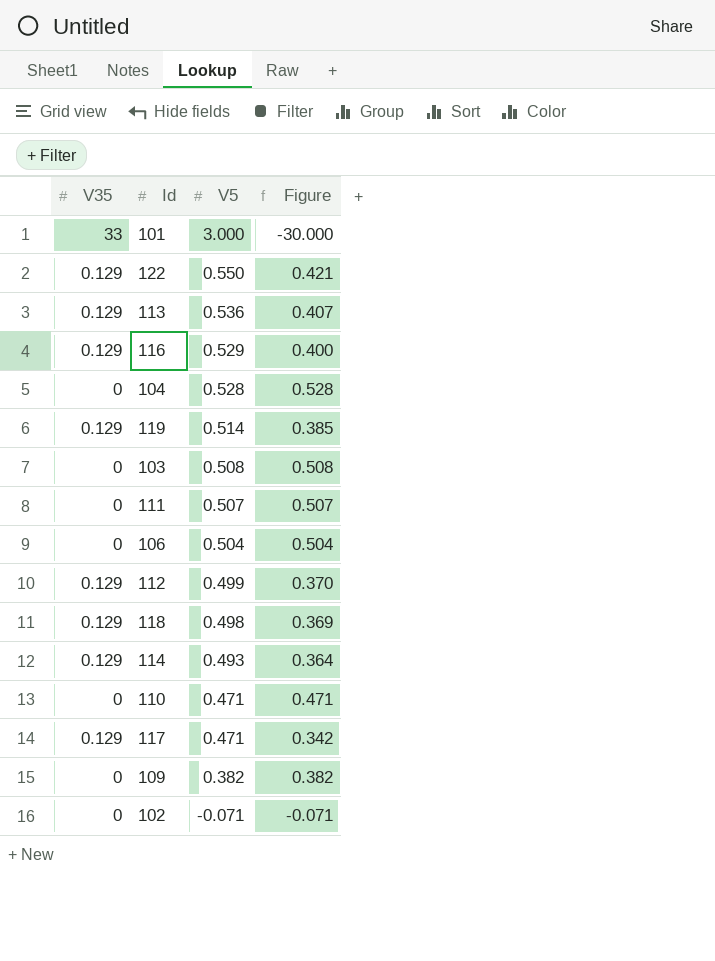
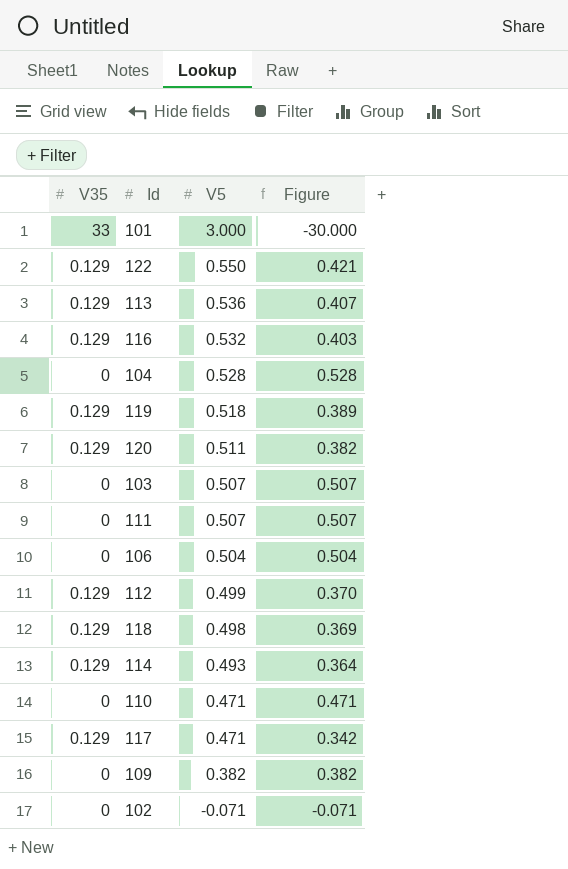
116 | V5: 0.529 -> 0.532
116 | Figure: 0.400 -> 0.403
119 | V5: 0.514 -> 0.518
119 | Figure: 0.385 -> 0.389
row 120: none -> 0.129 | 0.511 | 0.382
103 | V5: 0.508 -> 0.507
103 | Figure: 0.508 -> 0.507

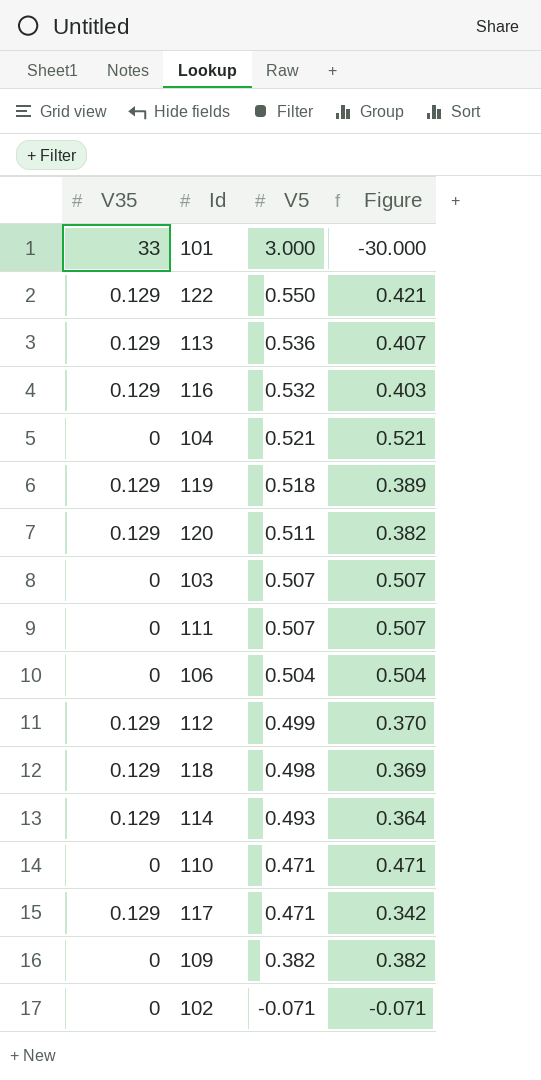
104 | V5: 0.528 -> 0.521
104 | Figure: 0.528 -> 0.521

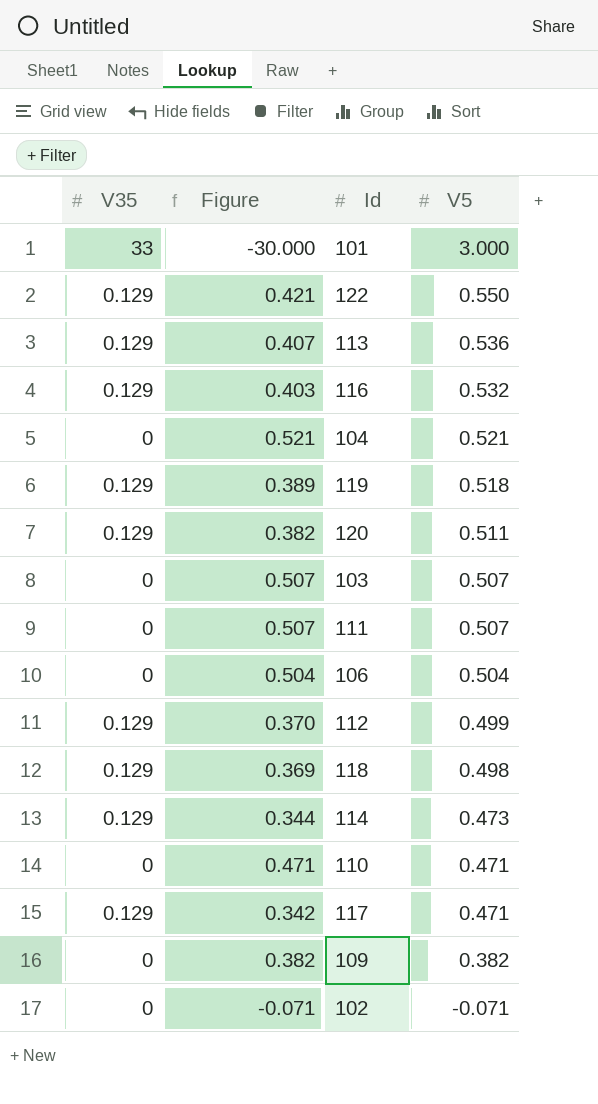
column Figure | position: 4 -> 2
114 | Figure: 0.364 -> 0.344
114 | V5: 0.493 -> 0.473

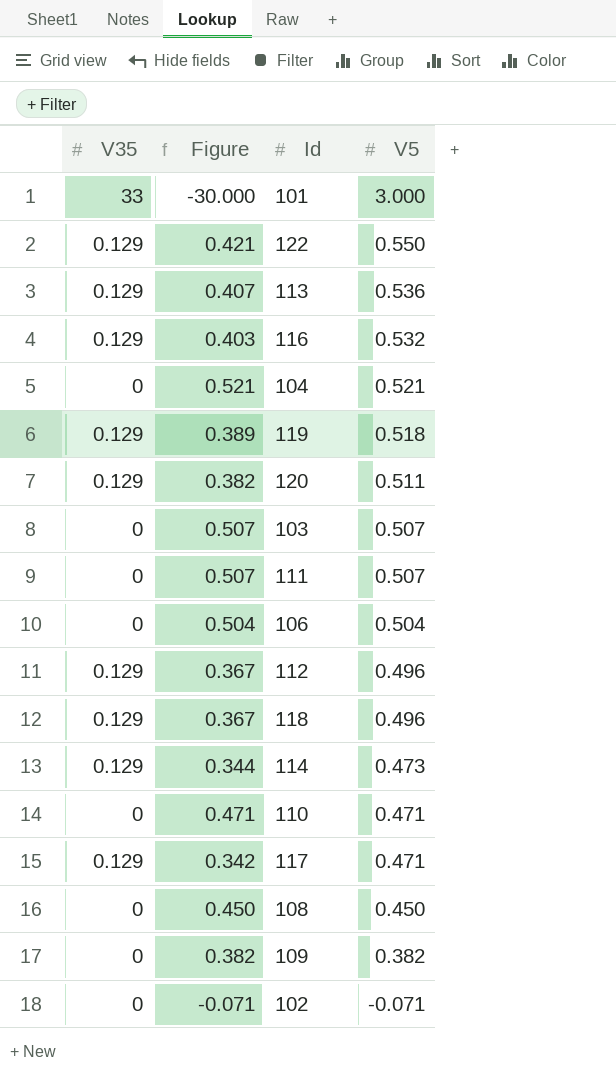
112 | Figure: 0.370 -> 0.367
112 | V5: 0.499 -> 0.496
118 | Figure: 0.369 -> 0.367
118 | V5: 0.498 -> 0.496
row 108: none -> 0 | 0.450 | 0.450

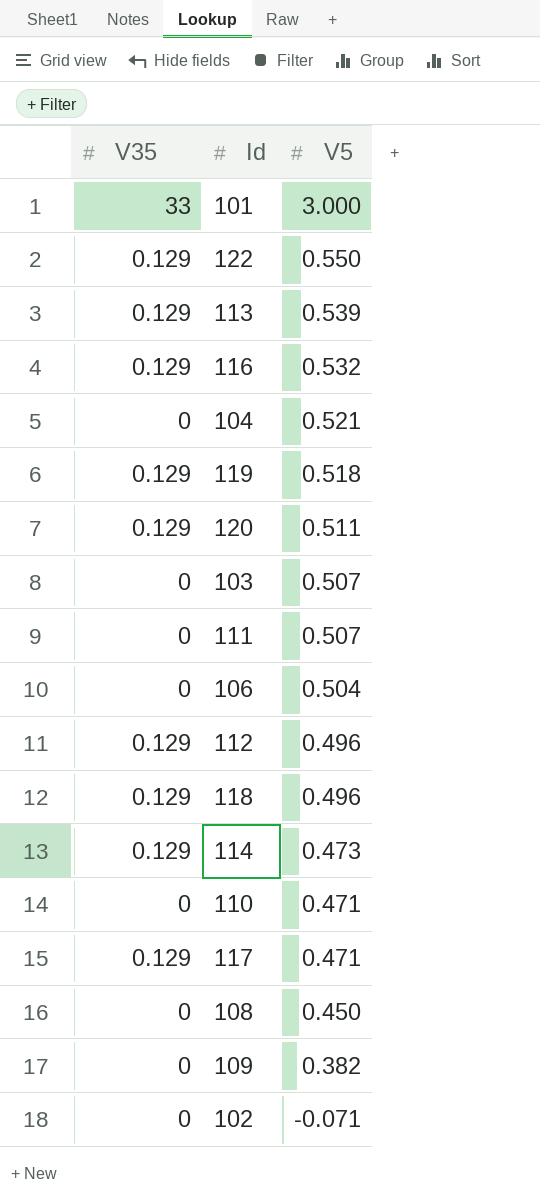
column Figure | formula: [V5] - [V35] -> none
113 | V5: 0.536 -> 0.539

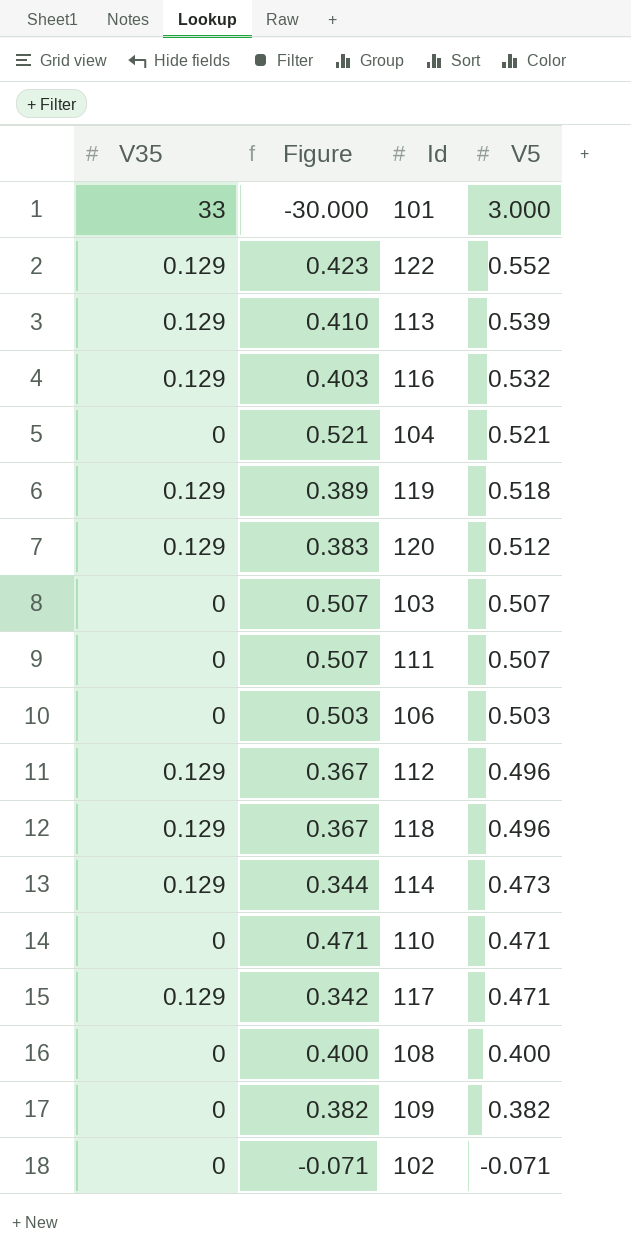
column Figure | formula: none -> [V5] - [V35]
122 | V5: 0.550 -> 0.552
120 | V5: 0.511 -> 0.512
106 | V5: 0.504 -> 0.503
108 | V5: 0.450 -> 0.400

